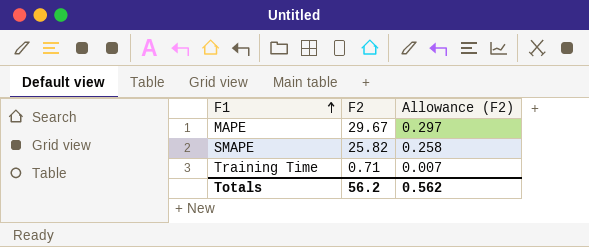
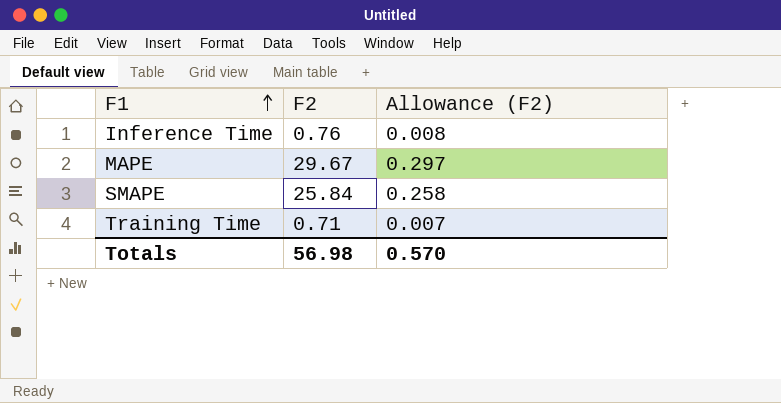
row Inference Time: none -> 0.76 | 0.008
SMAPE | F2: 25.82 -> 25.84
Totals | F2: 56.2 -> 56.98
Totals | Allowance (F2): 0.562 -> 0.570

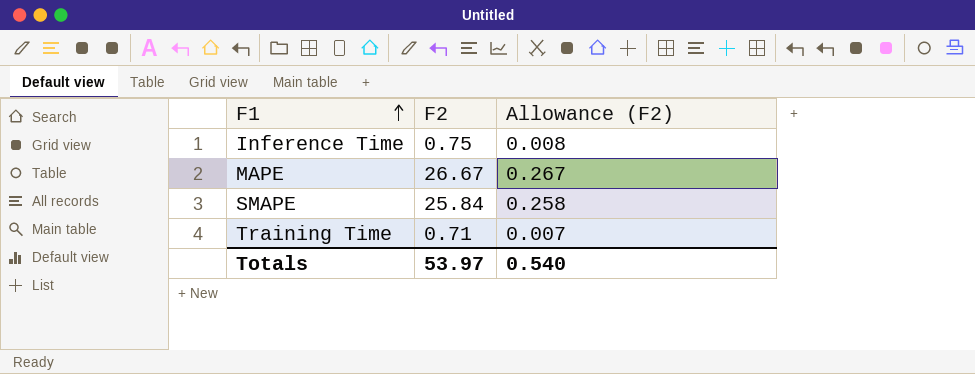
Inference Time | F2: 0.76 -> 0.75
MAPE | F2: 29.67 -> 26.67
MAPE | Allowance (F2): 0.297 -> 0.267
Totals | F2: 56.98 -> 53.97
Totals | Allowance (F2): 0.570 -> 0.540

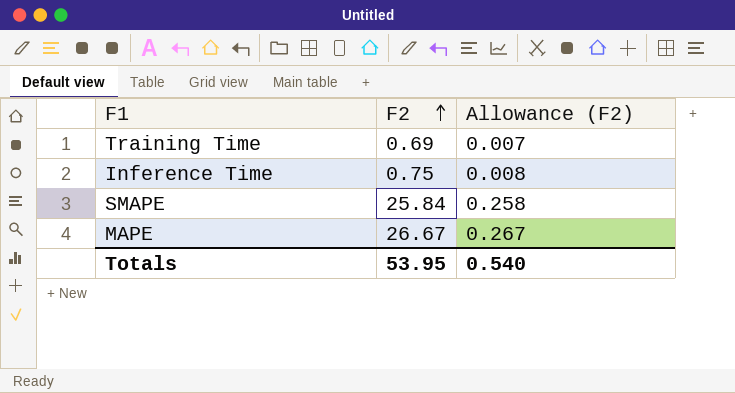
row order: F1 ascending -> F2 ascending
Training Time | F2: 0.71 -> 0.69
Totals | F2: 53.97 -> 53.95

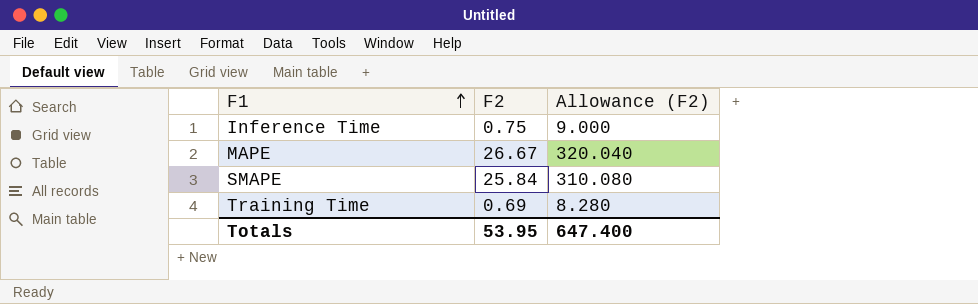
row order: F2 ascending -> F1 ascending
column Allowance (F2) | formula: [F2] * 0.01 -> [F2] * 12
Totals | Allowance (F2): 0.540 -> 647.400

